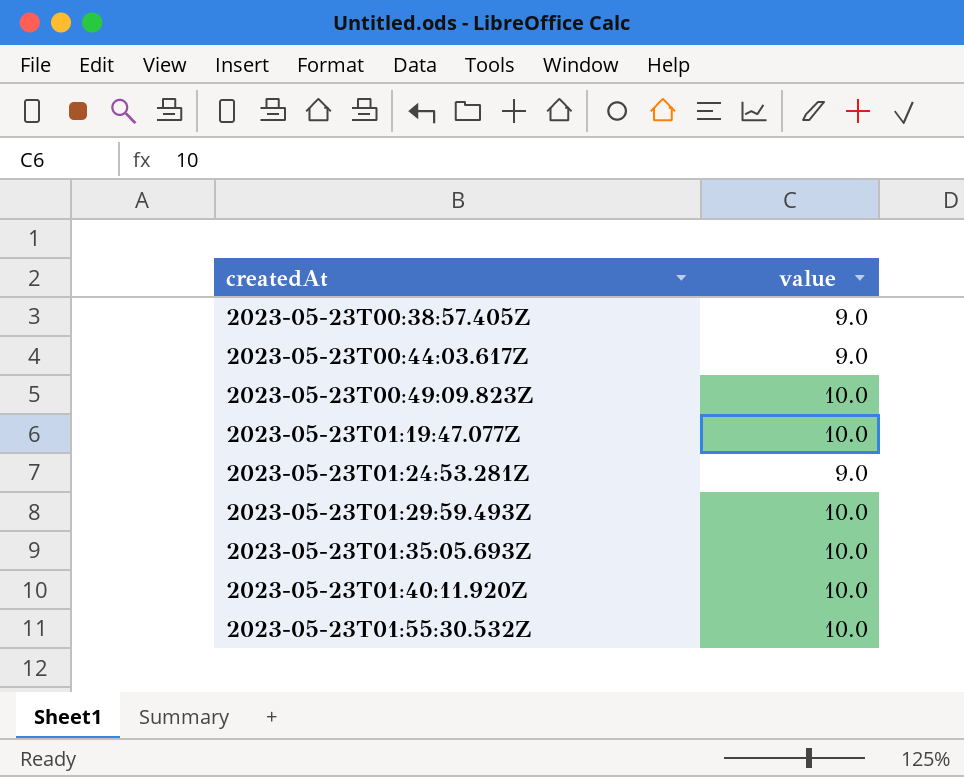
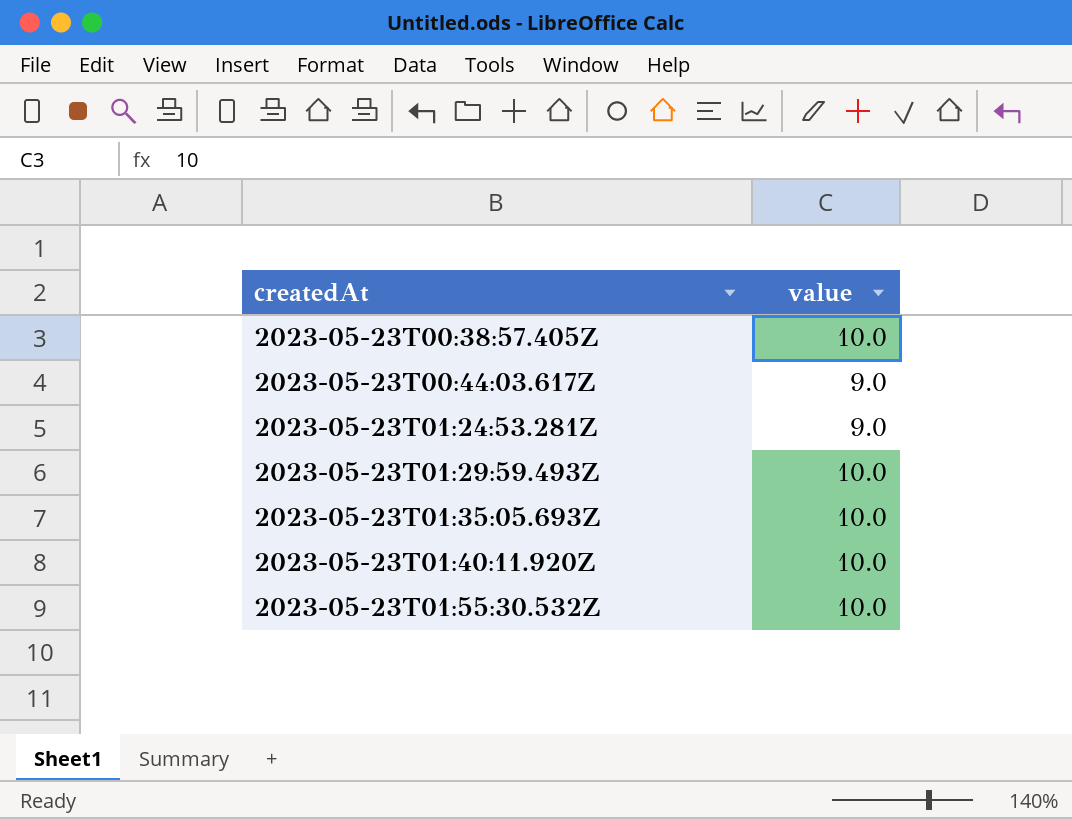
row 2023-05-23T00:49:09.823Z: 10.0 -> none
row 2023-05-23T01:19:47.077Z: 10.0 -> none
2023-05-23T00:38:57.405Z | value: 9.0 -> 10.0

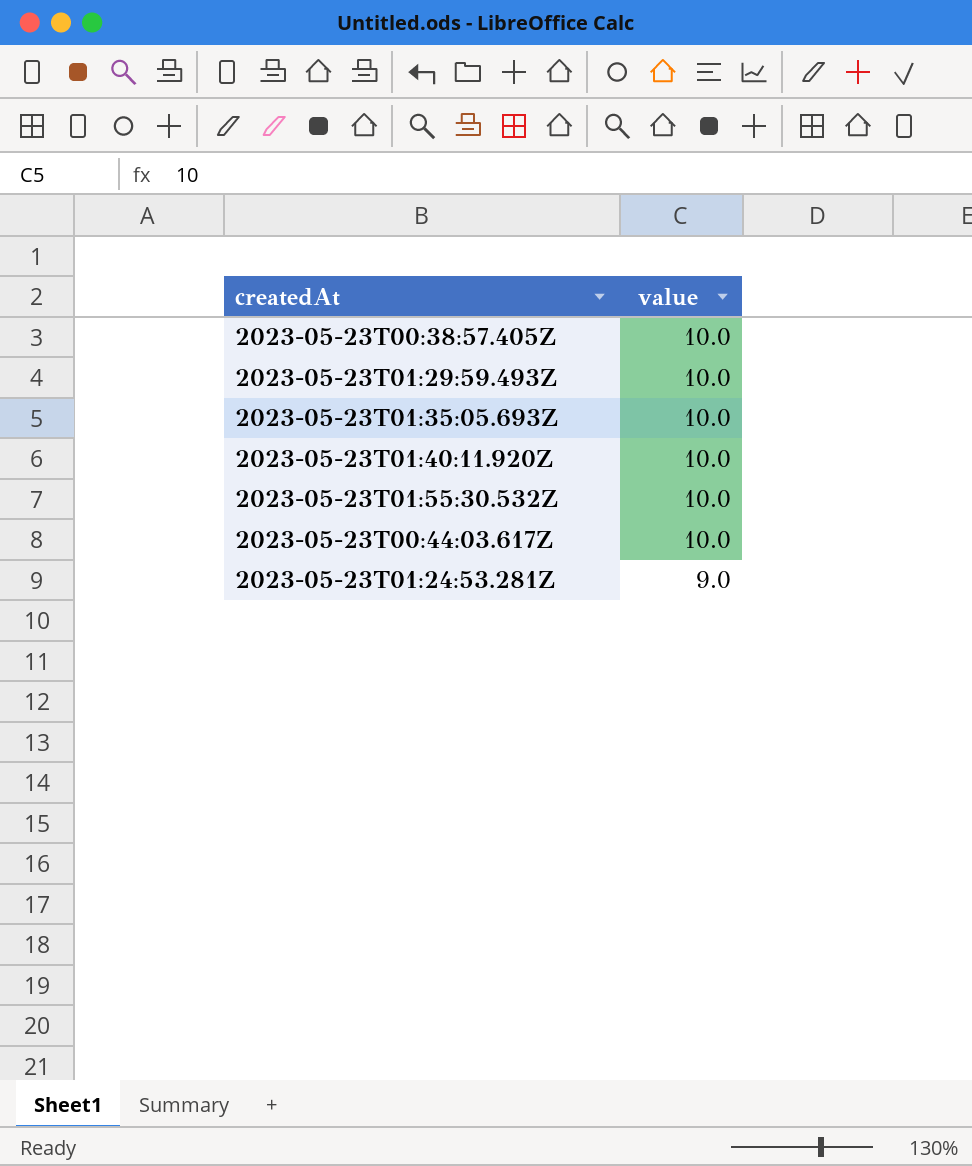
row order: createdAt ascending -> value descending
2023-05-23T00:44:03.617Z | value: 9.0 -> 10.0

